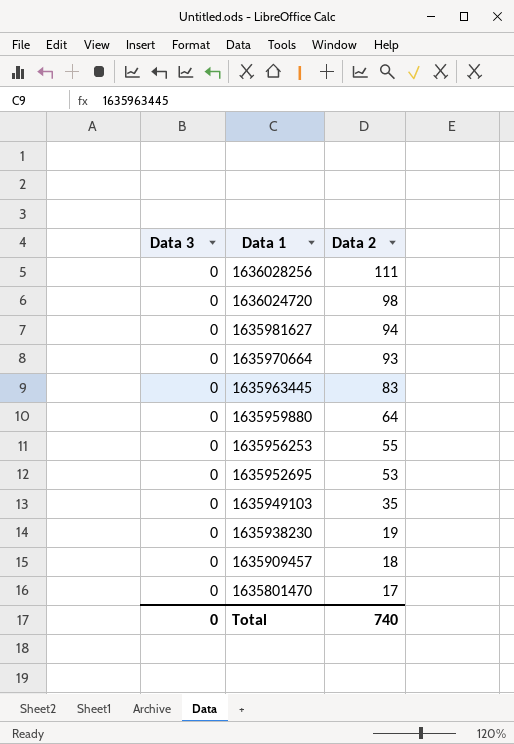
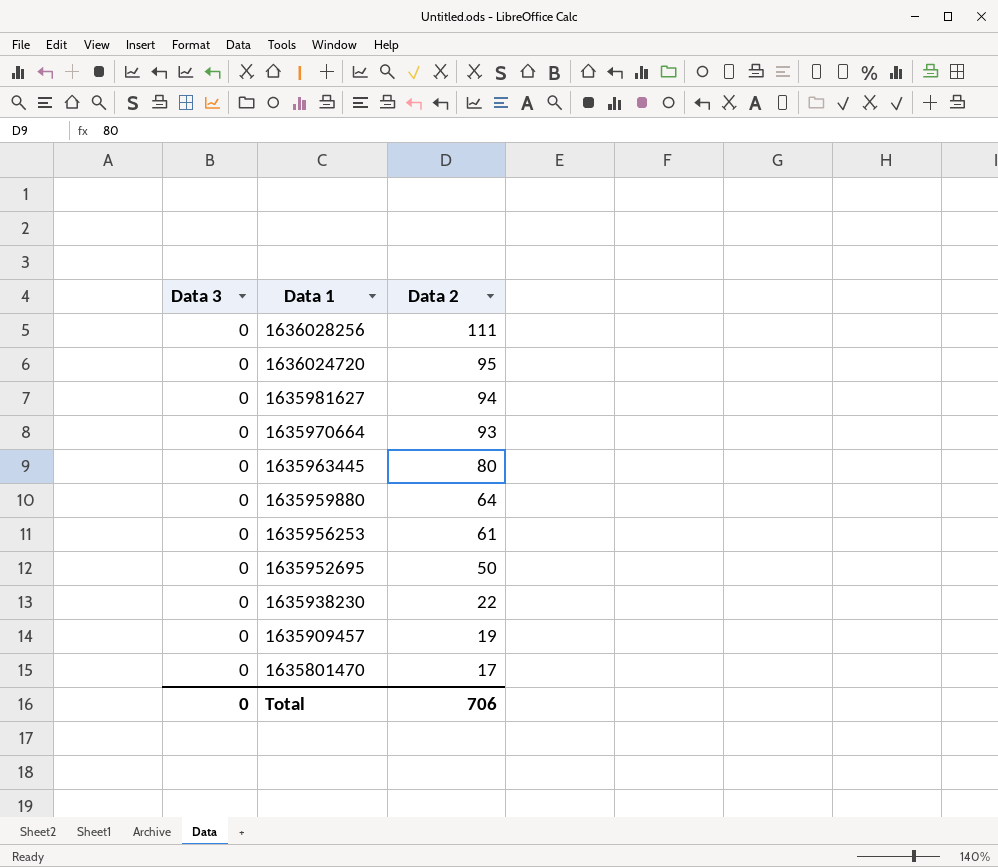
row 1635949103: 0 | 35 -> none
1636024720 | Data 2: 98 -> 95
1635963445 | Data 2: 83 -> 80
1635956253 | Data 2: 55 -> 61
1635952695 | Data 2: 53 -> 50
1635938230 | Data 2: 19 -> 22
1635909457 | Data 2: 18 -> 19
Total | Data 2: 740 -> 706

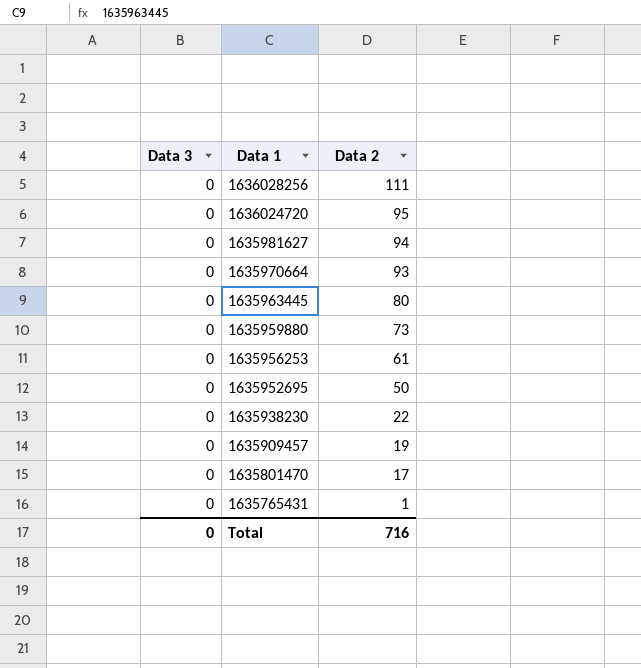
1635959880 | Data 2: 64 -> 73
row 1635765431: none -> 0 | 1
Total | Data 2: 706 -> 716

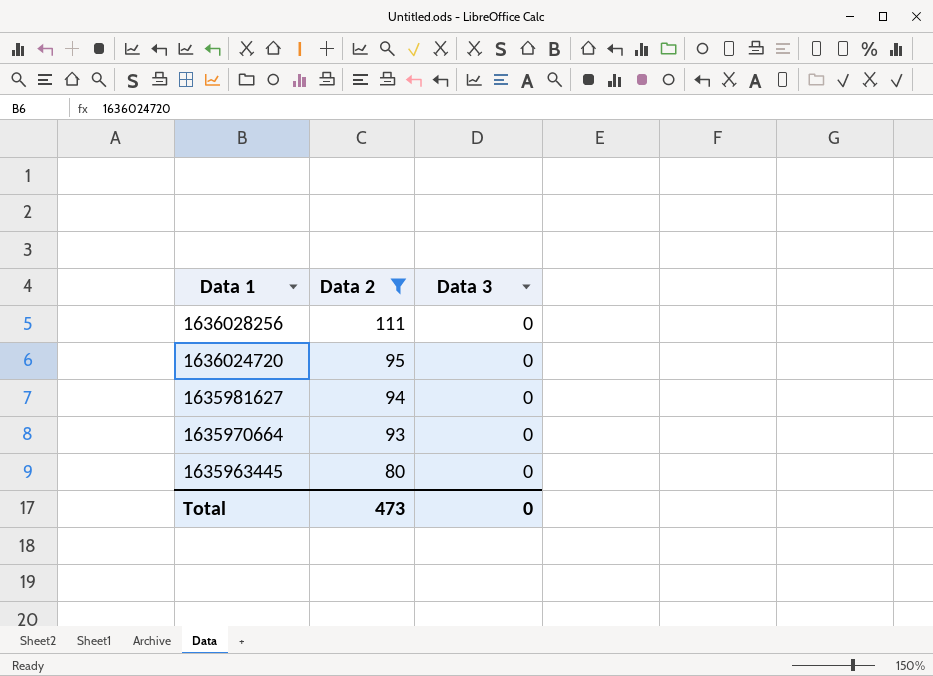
filter: none -> Data 2 >= 80
column Data 3 | position: 1 -> 3
Total | Data 2: 716 -> 473

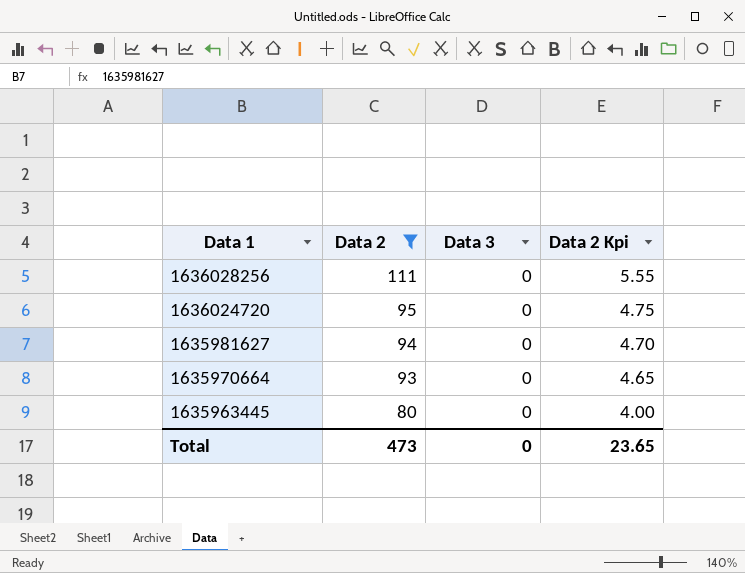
column Data 2 Kpi | formula: none -> [Data 2] * 0.05

